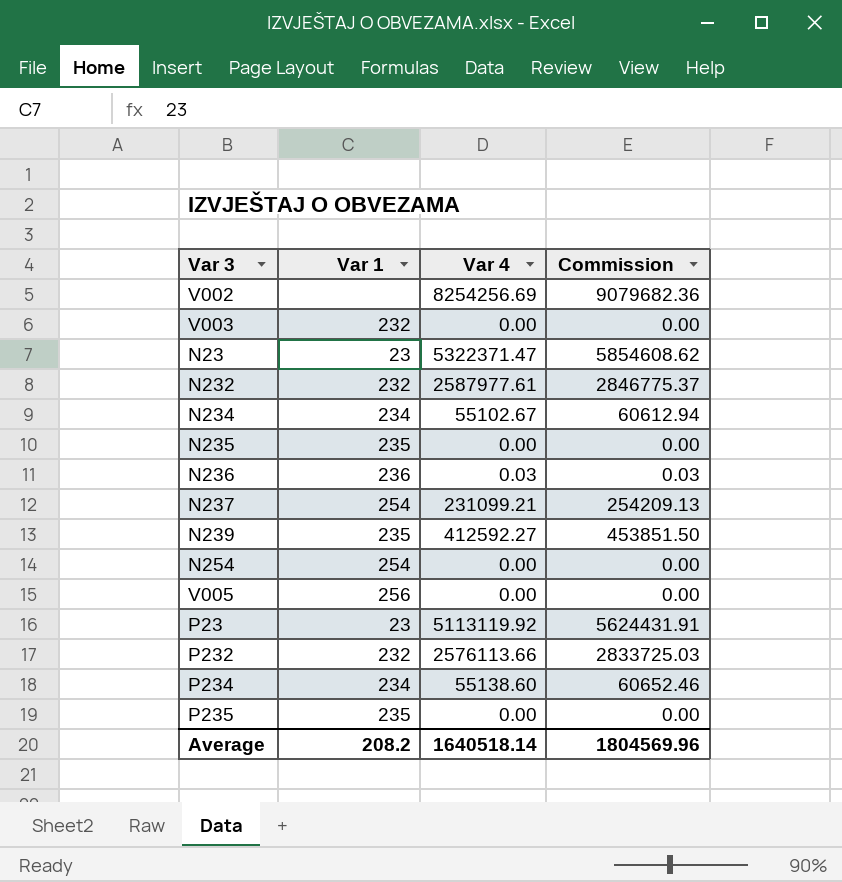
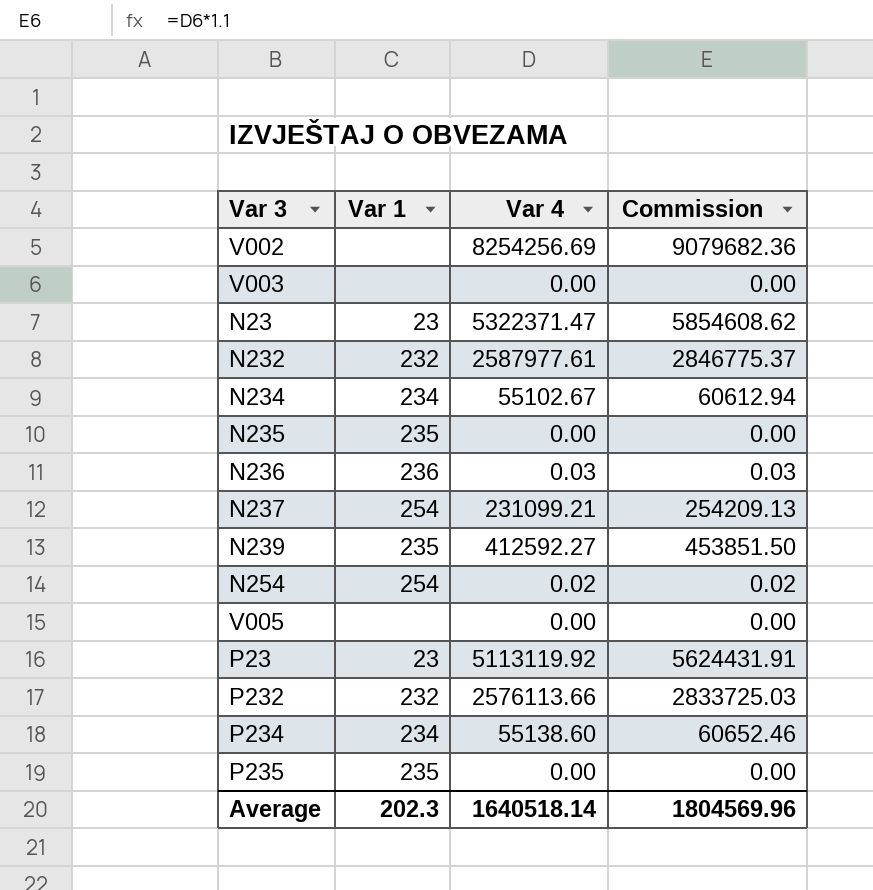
V003 | Var 1: 232 -> none
N254 | Var 4: 0.00 -> 0.02
N254 | Commission: 0.00 -> 0.02
V005 | Var 1: 256 -> none
Average | Var 1: 208.2 -> 202.3

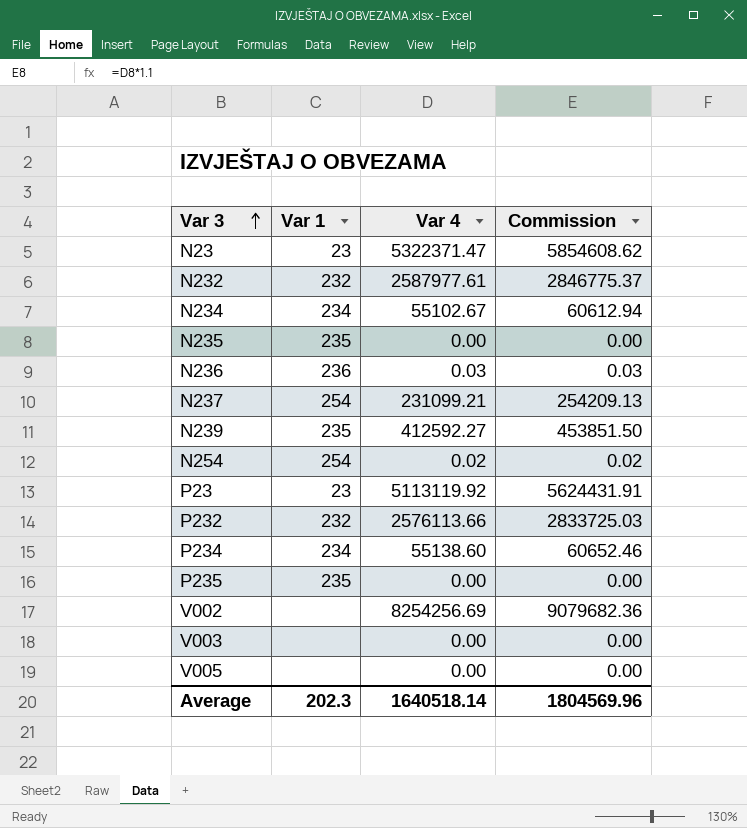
row order: none -> Var 3 ascending

